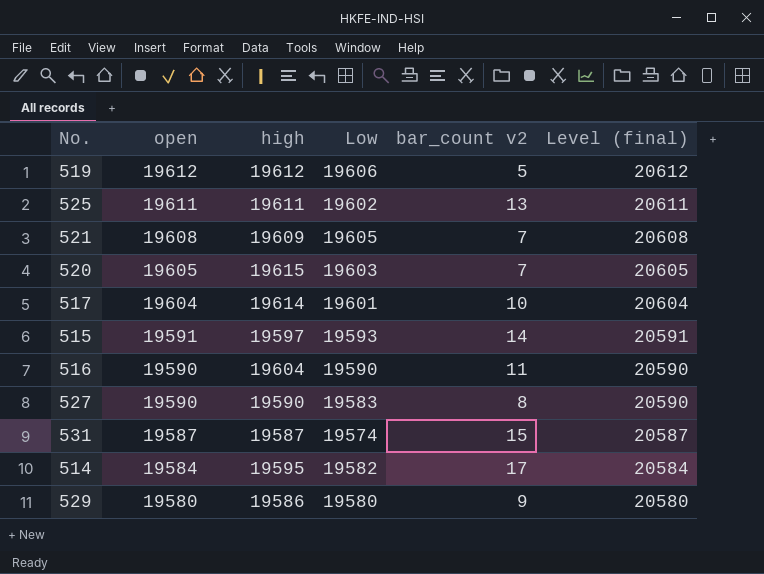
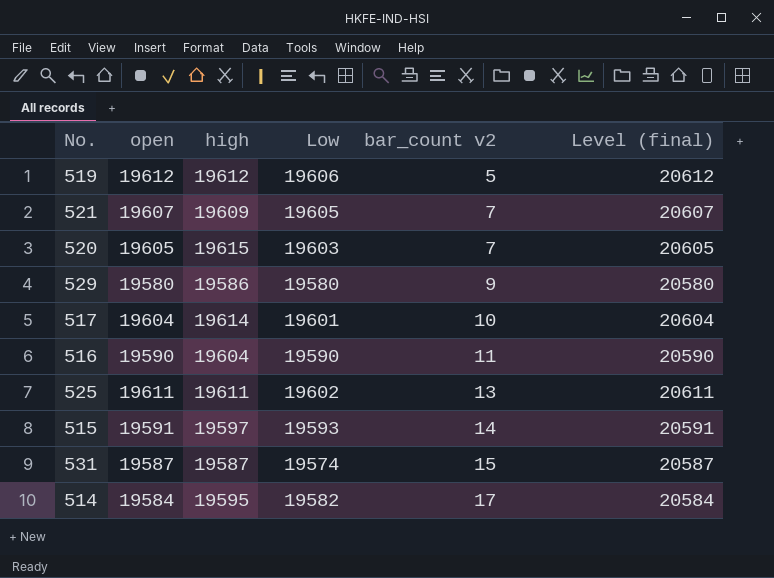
row order: open descending -> bar_count v2 ascending
row 527: 19590 | 19590 | 19583 | 8 | 20590 -> none
521 | open: 19608 -> 19607
521 | Level (final): 20608 -> 20607

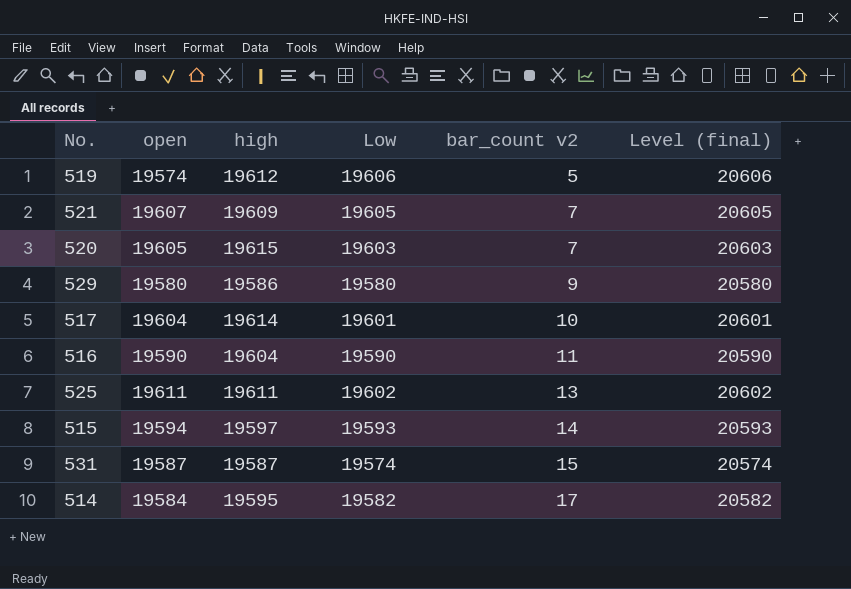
column Level (final) | formula: [open] + 1000 -> [Low] + 1000
519 | open: 19612 -> 19574
515 | open: 19591 -> 19594

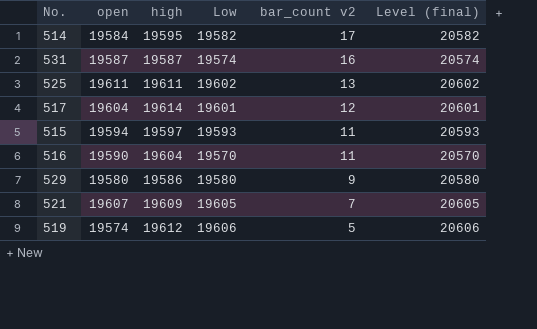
row order: bar_count v2 ascending -> bar_count v2 descending
row 520: 19605 | 19615 | 19603 | 7 | 20603 -> none
531 | bar_count v2: 15 -> 16
517 | bar_count v2: 10 -> 12
515 | bar_count v2: 14 -> 11
516 | Low: 19590 -> 19570
516 | Level (final): 20590 -> 20570

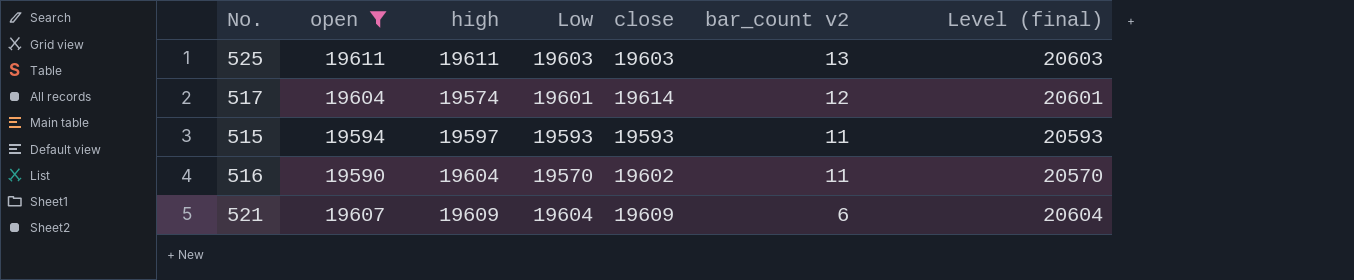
filter: none -> open >= 19590
column close | position: none -> 5
525 | Low: 19602 -> 19603
525 | Level (final): 20602 -> 20603
517 | high: 19614 -> 19574
521 | Low: 19605 -> 19604
521 | bar_count v2: 7 -> 6
521 | Level (final): 20605 -> 20604

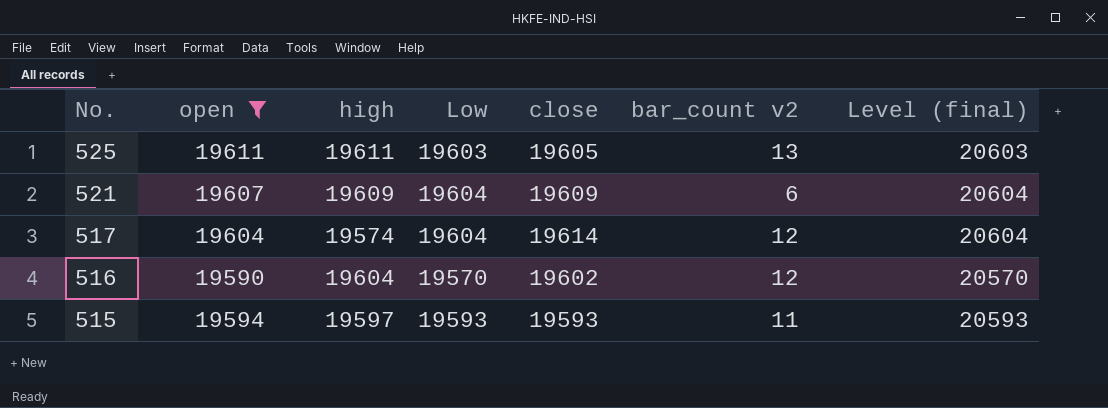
row order: bar_count v2 descending -> No. descending
525 | close: 19603 -> 19605
517 | Low: 19601 -> 19604
517 | Level (final): 20601 -> 20604
516 | bar_count v2: 11 -> 12

